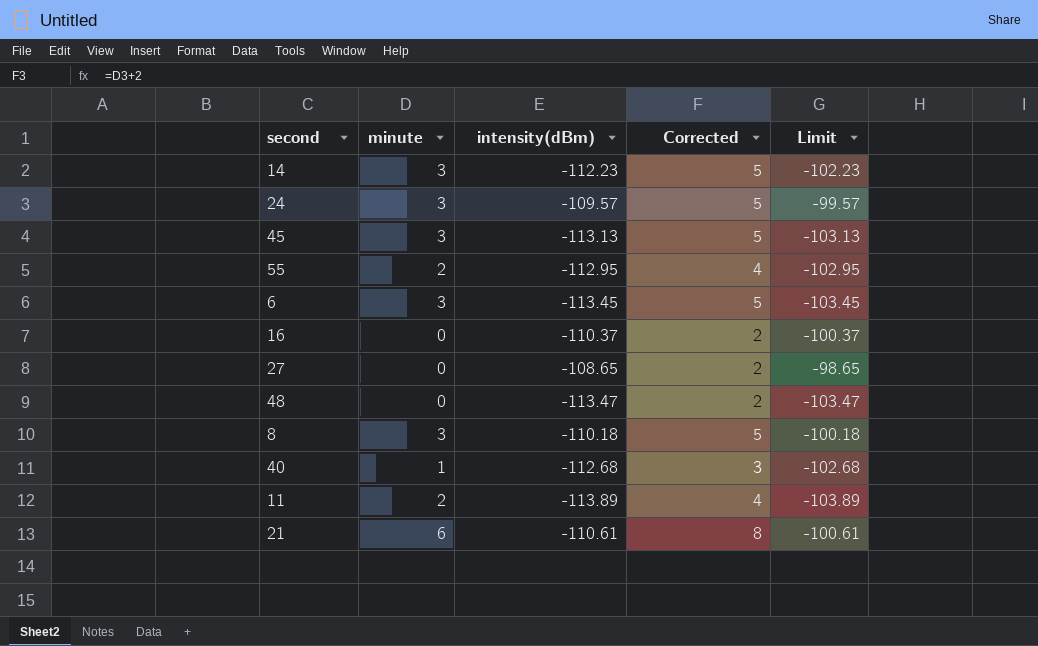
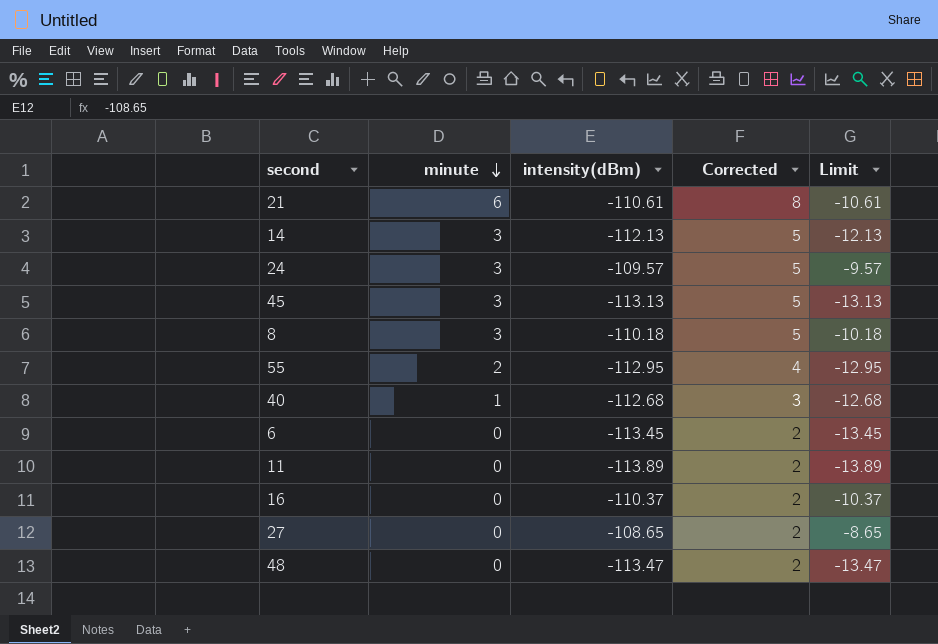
row order: none -> minute descending
column Limit | formula: [intensity(dBm)] + 10 -> [intensity(dBm)] + 100
14 | intensity(dBm): -112.23 -> -112.13
6 | minute: 3 -> 0
6 | Corrected: 5 -> 2
11 | minute: 2 -> 0
11 | Corrected: 4 -> 2

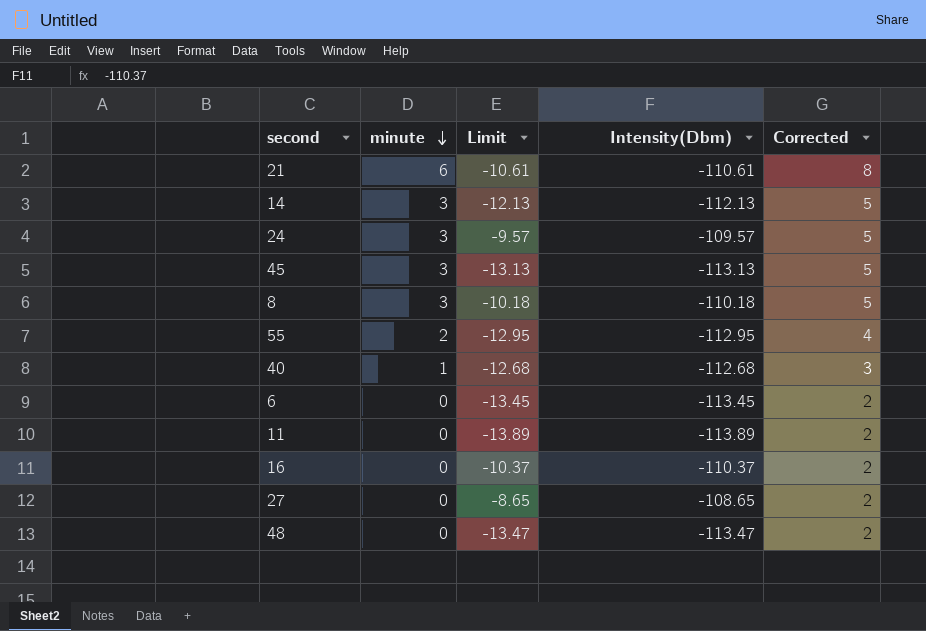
column Limit | position: 5 -> 3
column name: intensity(dBm) -> Intensity(Dbm)

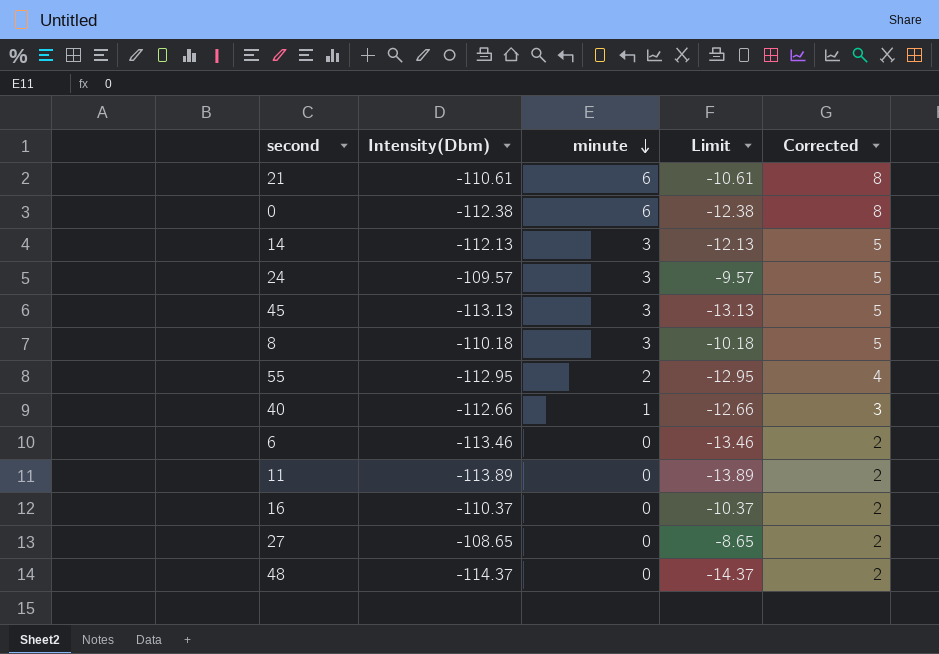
column Intensity(Dbm) | position: 4 -> 2
row 0: none -> -112.38 | 6 | -12.38 | 8
40 | Intensity(Dbm): -112.68 -> -112.66
40 | Limit: -12.68 -> -12.66
6 | Intensity(Dbm): -113.45 -> -113.46
6 | Limit: -13.45 -> -13.46
48 | Intensity(Dbm): -113.47 -> -114.37
48 | Limit: -13.47 -> -14.37

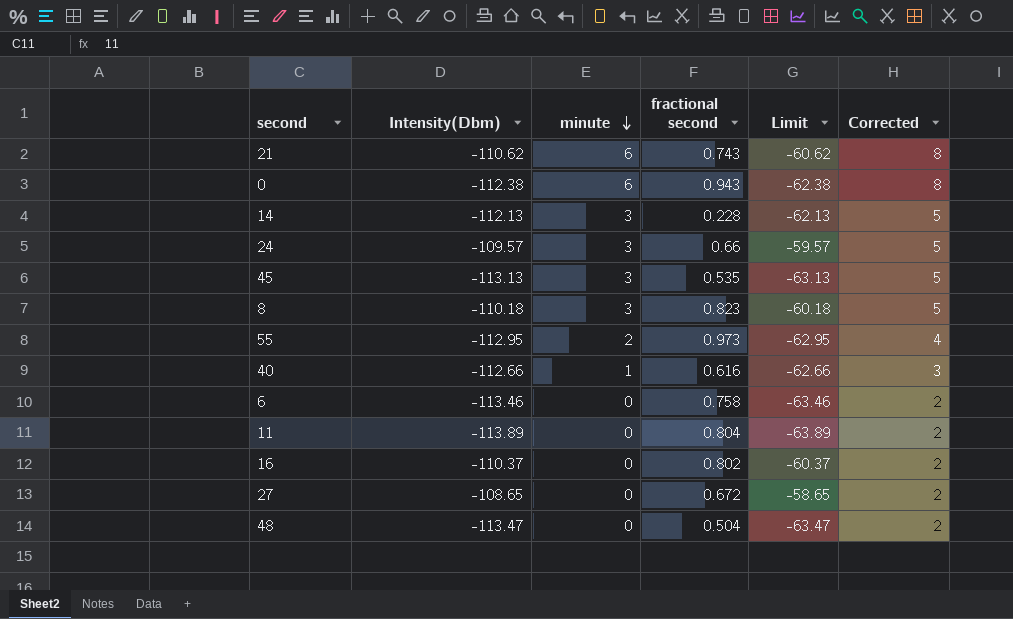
column fractional second | position: none -> 4
column Limit | formula: [Intensity(Dbm)] + 100 -> [Intensity(Dbm)] + 50
21 | Intensity(Dbm): -110.61 -> -110.62
48 | Intensity(Dbm): -114.37 -> -113.47

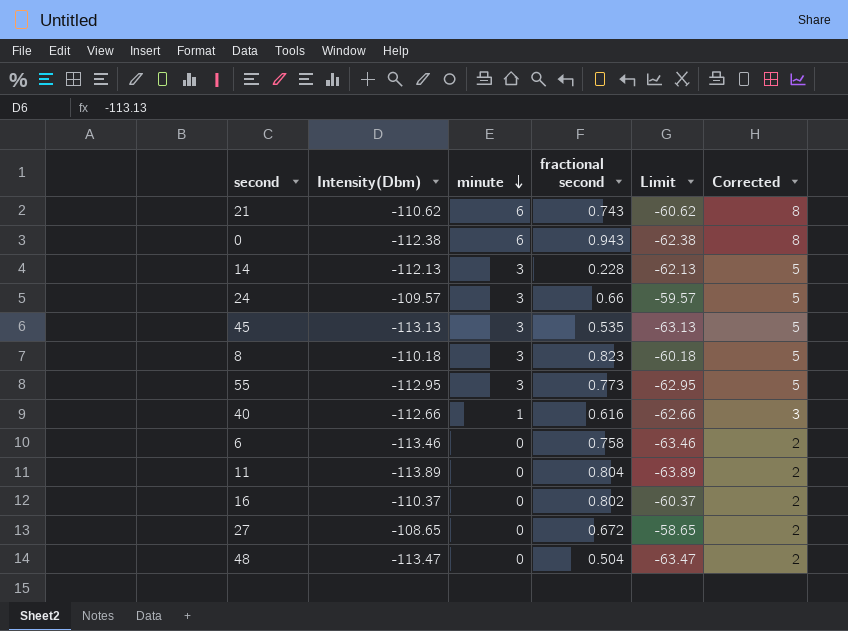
55 | minute: 2 -> 3
55 | fractional second: 0.973 -> 0.773
55 | Corrected: 4 -> 5

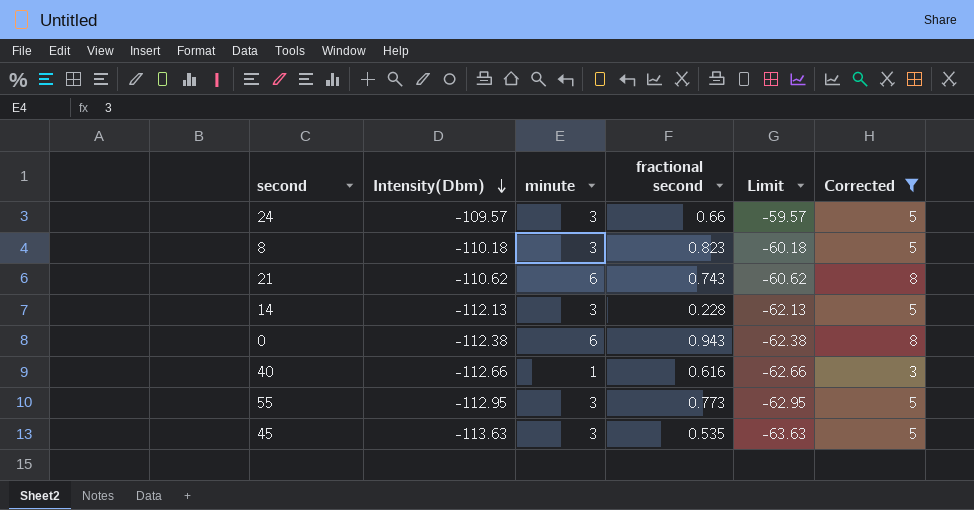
filter: none -> Corrected != 2
row order: minute descending -> Intensity(Dbm) descending
45 | Intensity(Dbm): -113.13 -> -113.63
45 | Limit: -63.13 -> -63.63

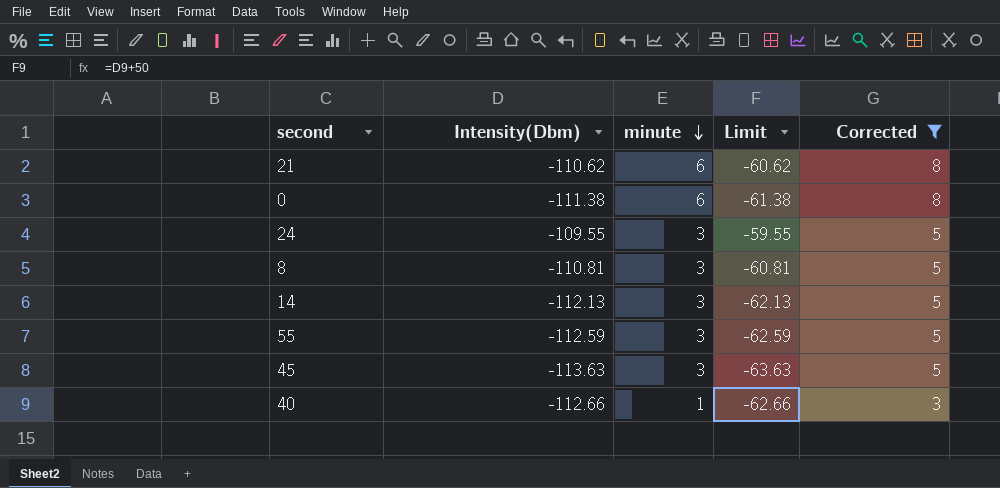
row order: Intensity(Dbm) descending -> minute descending
column fractional second | position: 4 -> none
0 | Intensity(Dbm): -112.38 -> -111.38
0 | Limit: -62.38 -> -61.38
24 | Intensity(Dbm): -109.57 -> -109.55
24 | Limit: -59.57 -> -59.55
8 | Intensity(Dbm): -110.18 -> -110.81
8 | Limit: -60.18 -> -60.81
55 | Intensity(Dbm): -112.95 -> -112.59
55 | Limit: -62.95 -> -62.59

